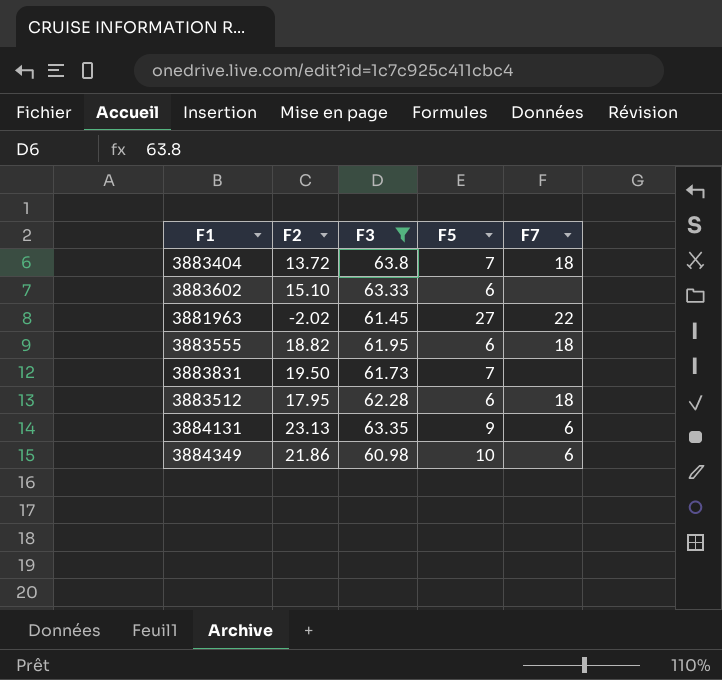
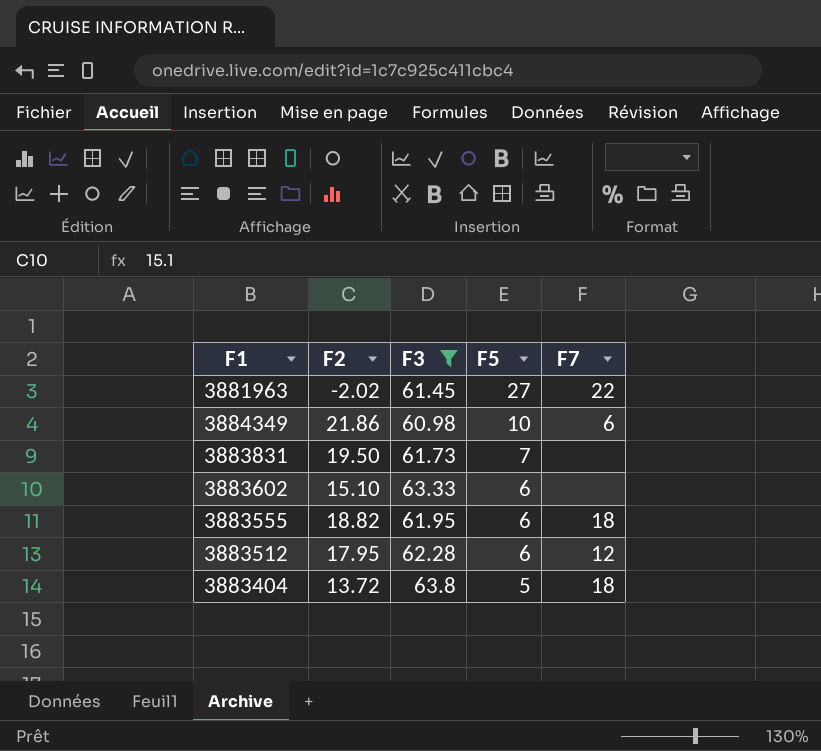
row order: none -> F5 descending
row 3884131: 23.13 | 63.35 | 9 | 6 -> none
3883512 | F7: 18 -> 12
3883404 | F5: 7 -> 5

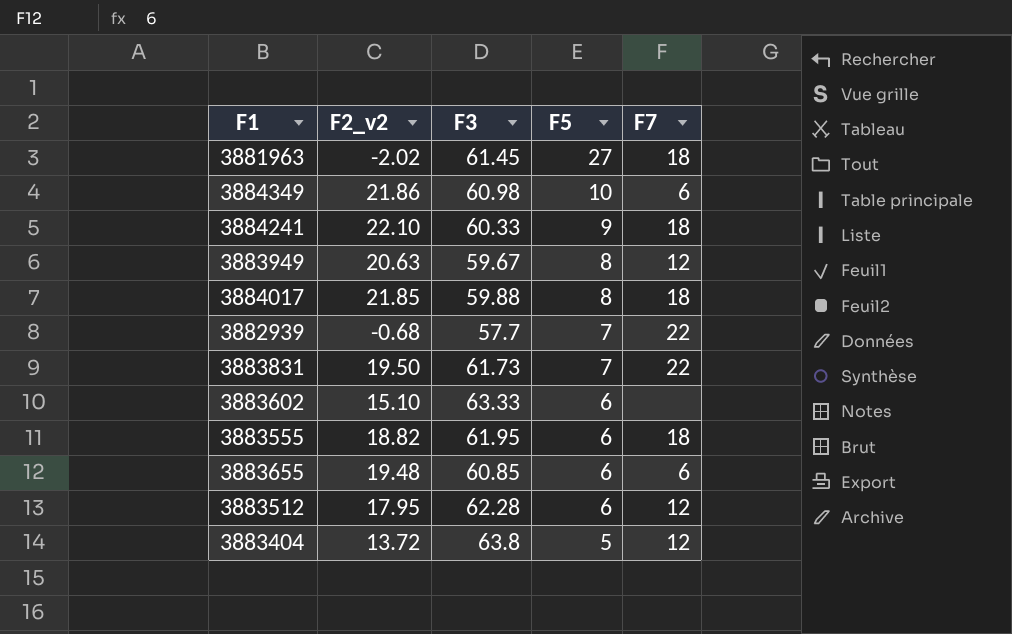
filter: F3 >= 60.98 -> none
column name: F2 -> F2_v2
3881963 | F7: 22 -> 18
3883831 | F7: none -> 22
3883404 | F7: 18 -> 12

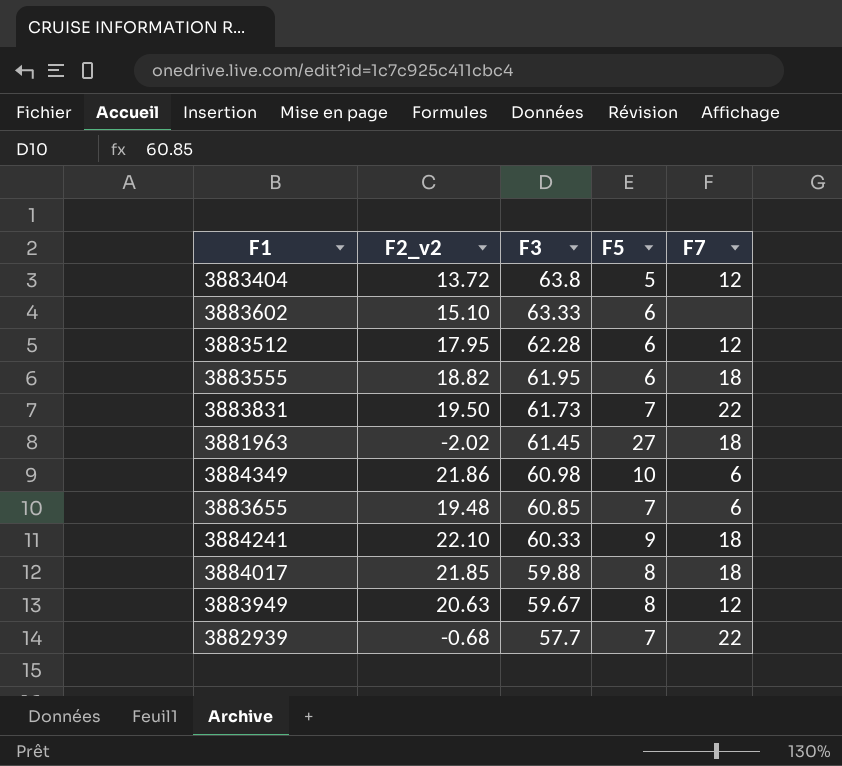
row order: F5 descending -> F3 descending
3883655 | F5: 6 -> 7

